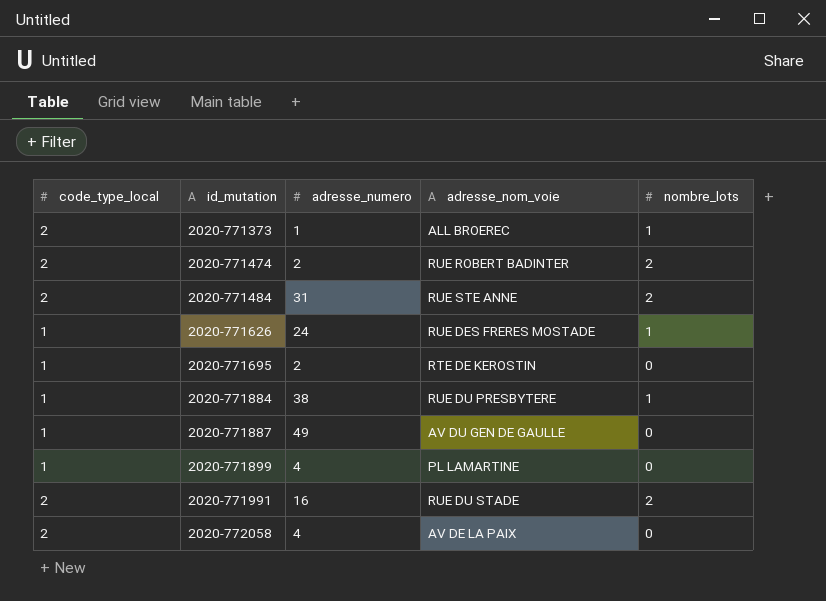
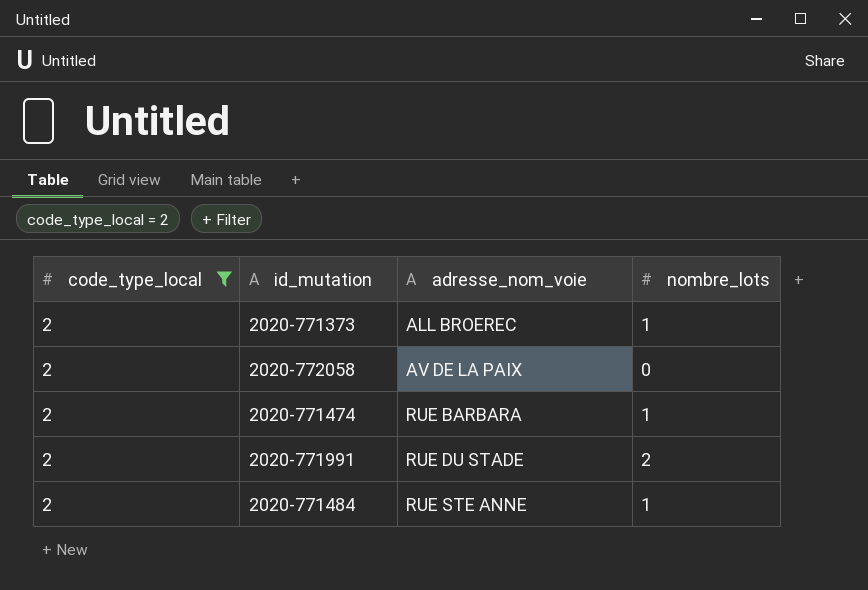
filter: none -> code_type_local = 2
row order: id_mutation ascending -> adresse_nom_voie ascending
column adresse_numero | position: 3 -> none
2020-771474 | adresse_nom_voie: RUE ROBERT BADINTER -> RUE BARBARA
2020-771474 | nombre_lots: 2 -> 1
2020-771484 | nombre_lots: 2 -> 1

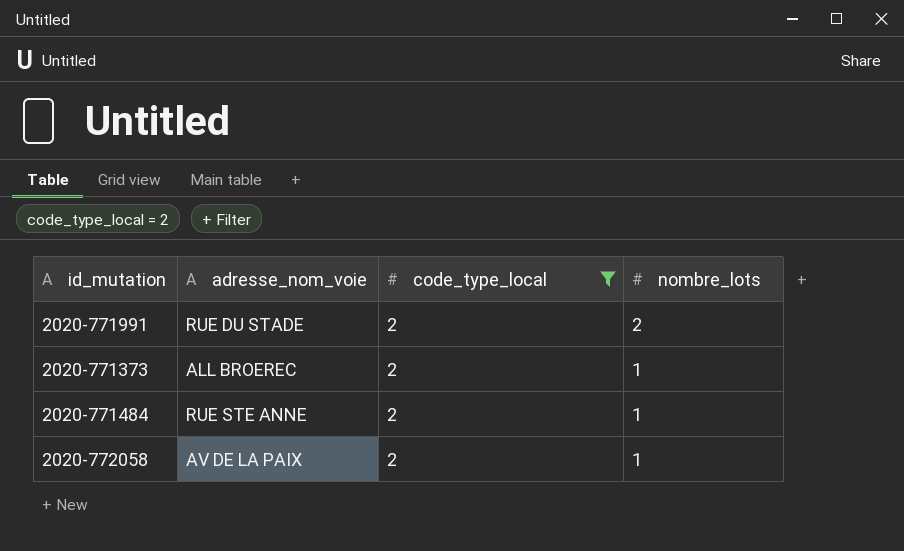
row order: adresse_nom_voie ascending -> nombre_lots descending
column code_type_local | position: 1 -> 3
row 2020-771474: 2 | RUE BARBARA | 1 -> none
2020-772058 | nombre_lots: 0 -> 1

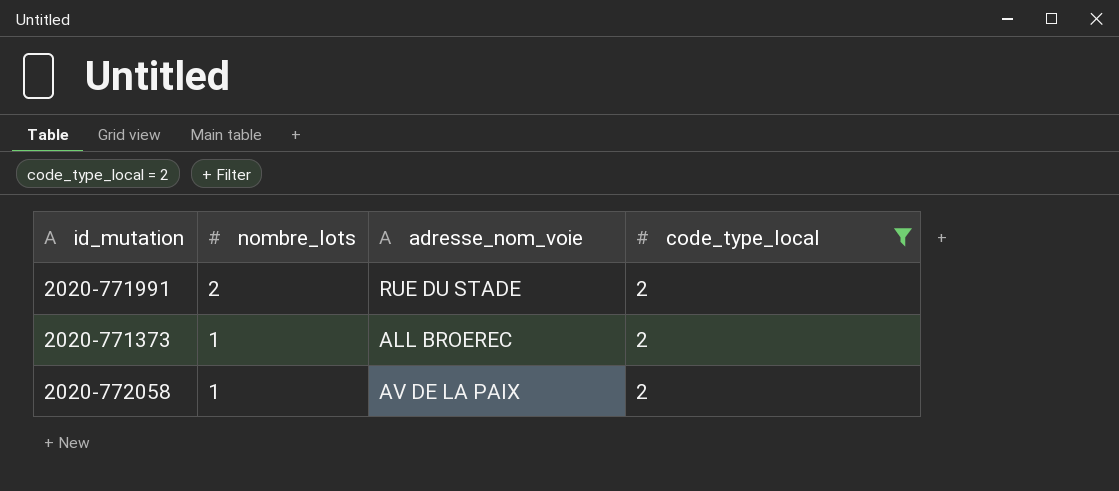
column nombre_lots | position: 4 -> 2
row 2020-771484: RUE STE ANNE | 2 | 1 -> none

